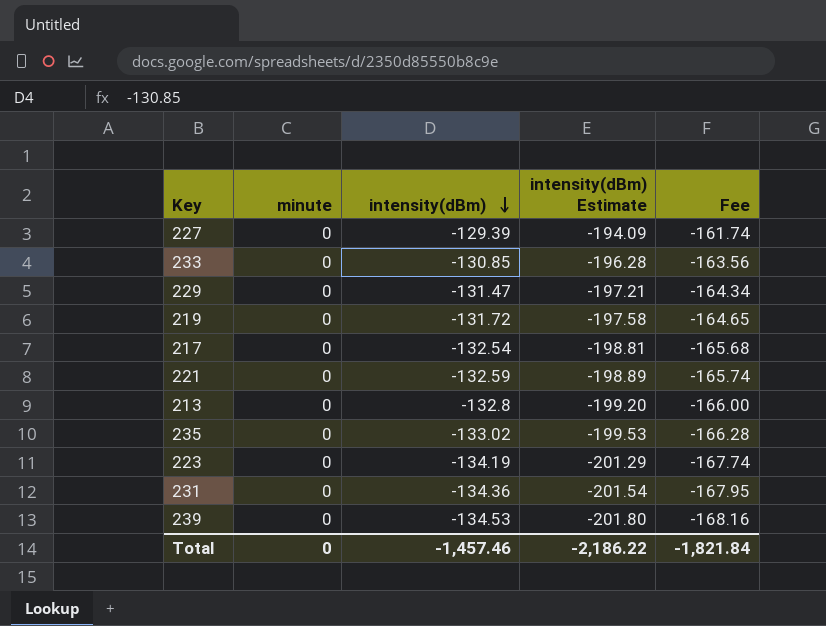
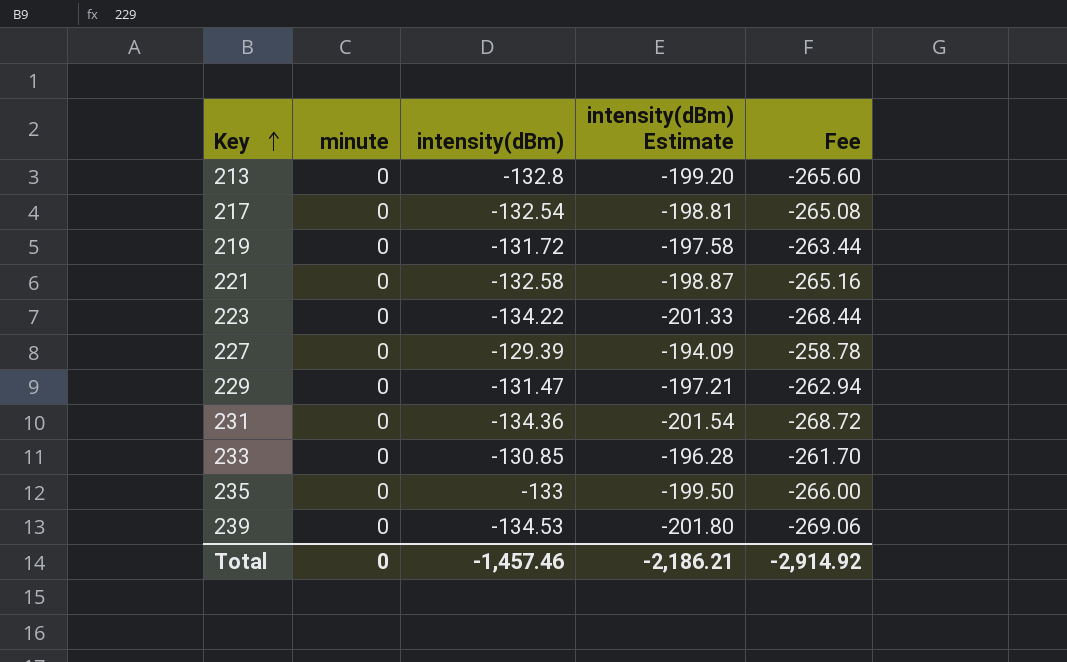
row order: intensity(dBm) descending -> Key ascending
column Fee | formula: [intensity(dBm)] * 1.25 -> [intensity(dBm)] * 2
221 | intensity(dBm): -132.59 -> -132.58
221 | intensity(dBm) Estimate: -198.89 -> -198.87
223 | intensity(dBm): -134.19 -> -134.22
223 | intensity(dBm) Estimate: -201.29 -> -201.33
235 | intensity(dBm): -133.02 -> -133
235 | intensity(dBm) Estimate: -199.53 -> -199.50
Total | intensity(dBm) Estimate: -2,186.22 -> -2,186.21
Total | Fee: -1,821.84 -> -2,914.92

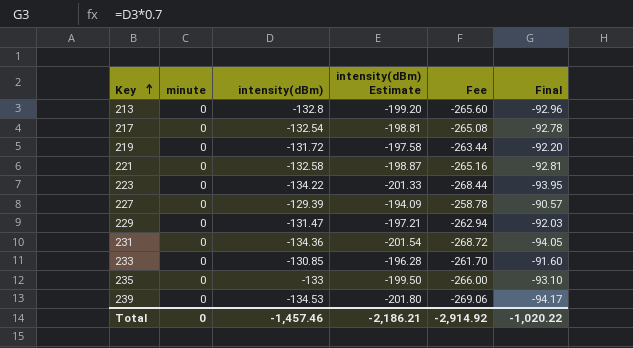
column Final | formula: none -> [intensity(dBm)] * 0.7

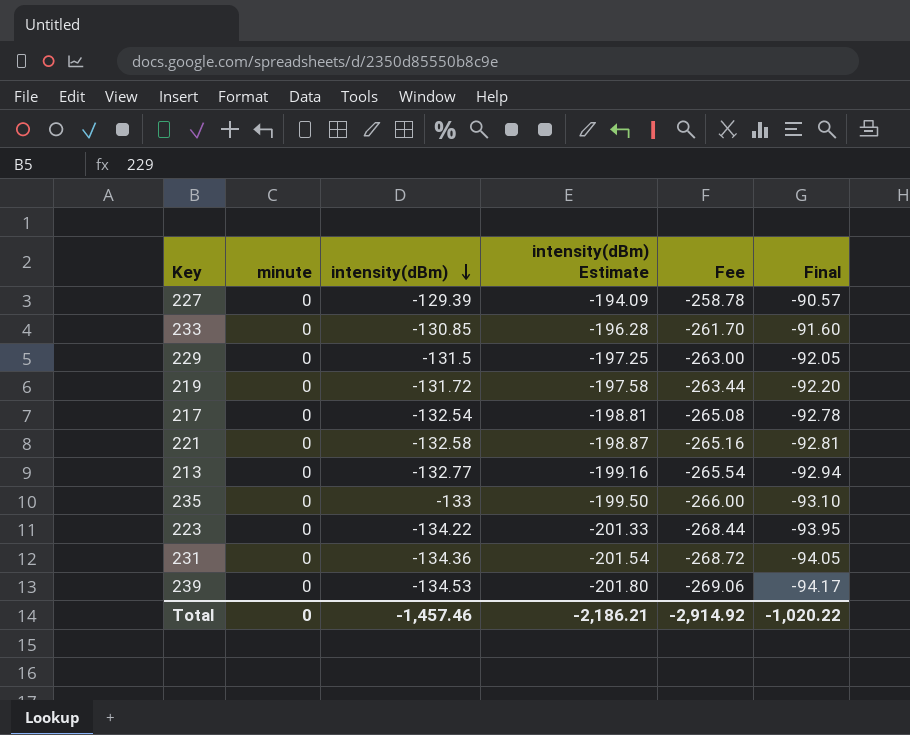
row order: Key ascending -> intensity(dBm) descending
229 | intensity(dBm): -131.47 -> -131.5
229 | intensity(dBm) Estimate: -197.21 -> -197.25
229 | Fee: -262.94 -> -263.00
229 | Final: -92.03 -> -92.05
213 | intensity(dBm): -132.8 -> -132.77
213 | intensity(dBm) Estimate: -199.20 -> -199.16
213 | Fee: -265.60 -> -265.54
213 | Final: -92.96 -> -92.94

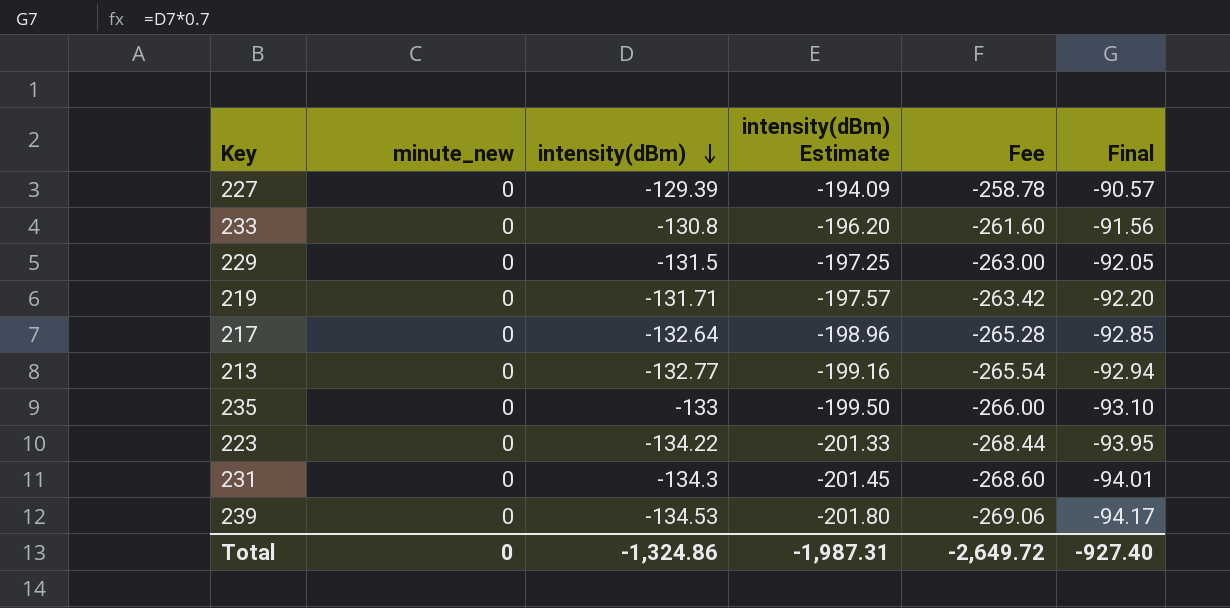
column name: minute -> minute_new
row 221: 0 | -132.58 | -198.87 | -265.16 | -92.81 -> none
233 | intensity(dBm): -130.85 -> -130.8
233 | intensity(dBm) Estimate: -196.28 -> -196.20
233 | Fee: -261.70 -> -261.60
233 | Final: -91.60 -> -91.56
219 | intensity(dBm): -131.72 -> -131.71
219 | intensity(dBm) Estimate: -197.58 -> -197.57
219 | Fee: -263.44 -> -263.42
217 | intensity(dBm): -132.54 -> -132.64
217 | intensity(dBm) Estimate: -198.81 -> -198.96
217 | Fee: -265.08 -> -265.28
217 | Final: -92.78 -> -92.85
231 | intensity(dBm): -134.36 -> -134.3
231 | intensity(dBm) Estimate: -201.54 -> -201.45
231 | Fee: -268.72 -> -268.60
231 | Final: -94.05 -> -94.01
Total | intensity(dBm): -1,457.46 -> -1,324.86
Total | intensity(dBm) Estimate: -2,186.21 -> -1,987.31
Total | Fee: -2,914.92 -> -2,649.72
Total | Final: -1,020.22 -> -927.40

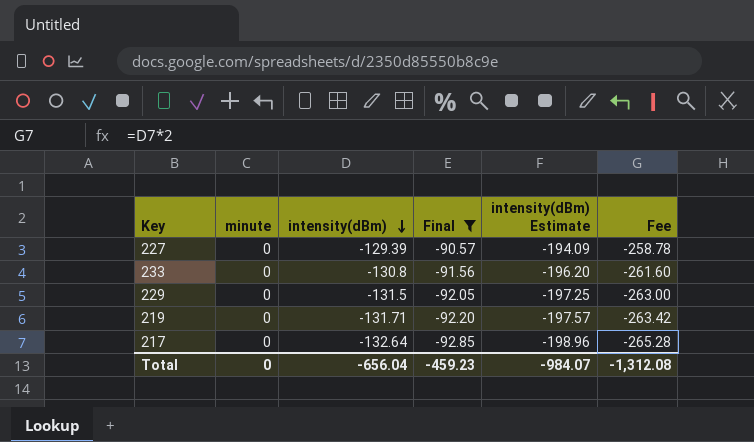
filter: none -> Final >= -92.85
column name: minute_new -> minute
column Final | position: 6 -> 4
Total | intensity(dBm): -1,324.86 -> -656.04
Total | Final: -927.40 -> -459.23
Total | intensity(dBm) Estimate: -1,987.31 -> -984.07
Total | Fee: -2,649.72 -> -1,312.08

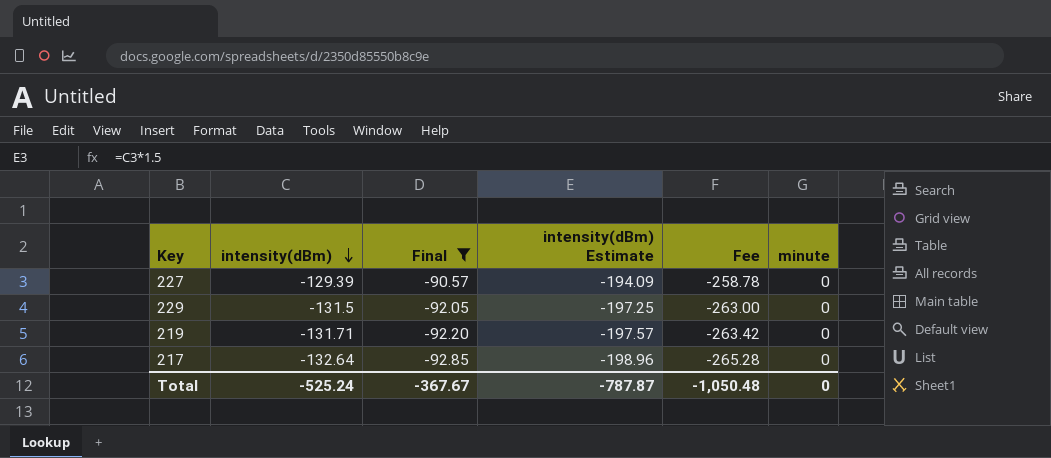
column minute | position: 2 -> 6
row 233: 0 | -130.8 | -91.56 | -196.20 | -261.60 -> none
Total | intensity(dBm): -656.04 -> -525.24
Total | Final: -459.23 -> -367.67
Total | intensity(dBm) Estimate: -984.07 -> -787.87
Total | Fee: -1,312.08 -> -1,050.48

